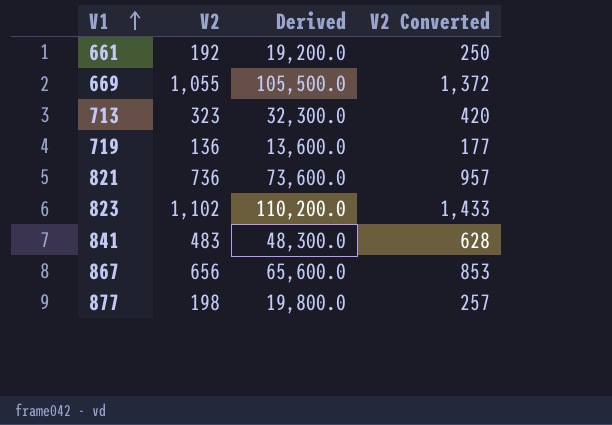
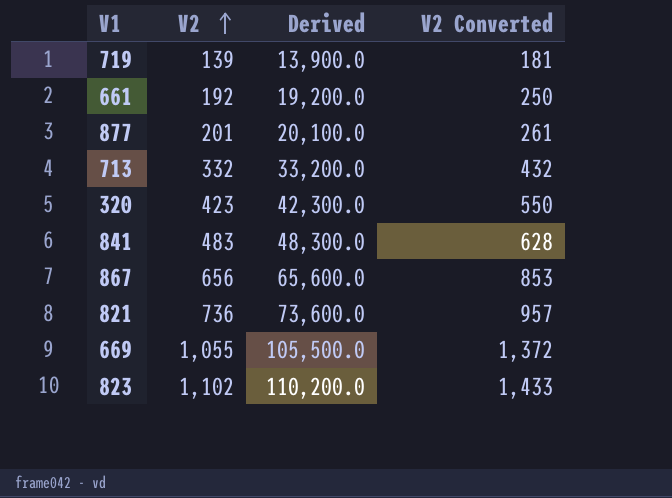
row order: V1 ascending -> V2 ascending
719 | V2: 136 -> 139
719 | Derived: 13,600.0 -> 13,900.0
719 | V2 Converted: 177 -> 181
877 | V2: 198 -> 201
877 | Derived: 19,800.0 -> 20,100.0
877 | V2 Converted: 257 -> 261
713 | V2: 323 -> 332
713 | Derived: 32,300.0 -> 33,200.0
713 | V2 Converted: 420 -> 432
row 320: none -> 423 | 42,300.0 | 550

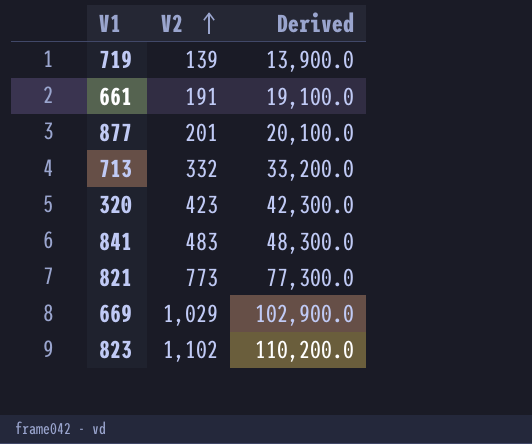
column V2 Converted | formula: [V2] * 1.3 -> none
row 867: 656 | 65,600.0 | 853 -> none
661 | V2: 192 -> 191
661 | Derived: 19,200.0 -> 19,100.0
821 | V2: 736 -> 773
821 | Derived: 73,600.0 -> 77,300.0
669 | V2: 1,055 -> 1,029
669 | Derived: 105,500.0 -> 102,900.0

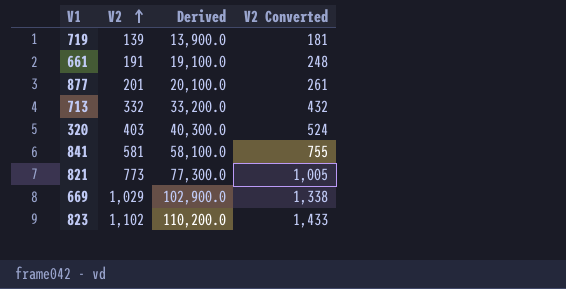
column V2 Converted | formula: none -> [V2] * 1.3
320 | V2: 423 -> 403
320 | Derived: 42,300.0 -> 40,300.0
841 | V2: 483 -> 581
841 | Derived: 48,300.0 -> 58,100.0

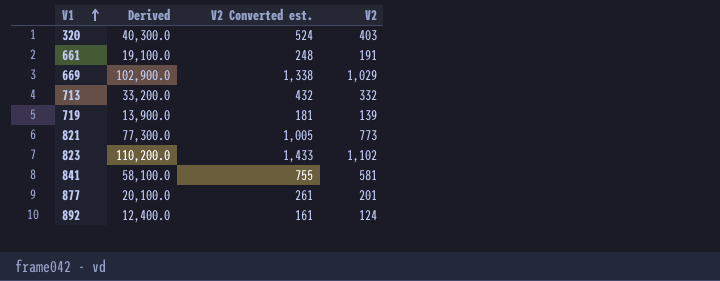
row order: V2 ascending -> V1 ascending
column name: V2 Converted -> V2 Converted est.
column V2 | position: 2 -> 4
row 892: none -> 12,400.0 | 161 | 124

